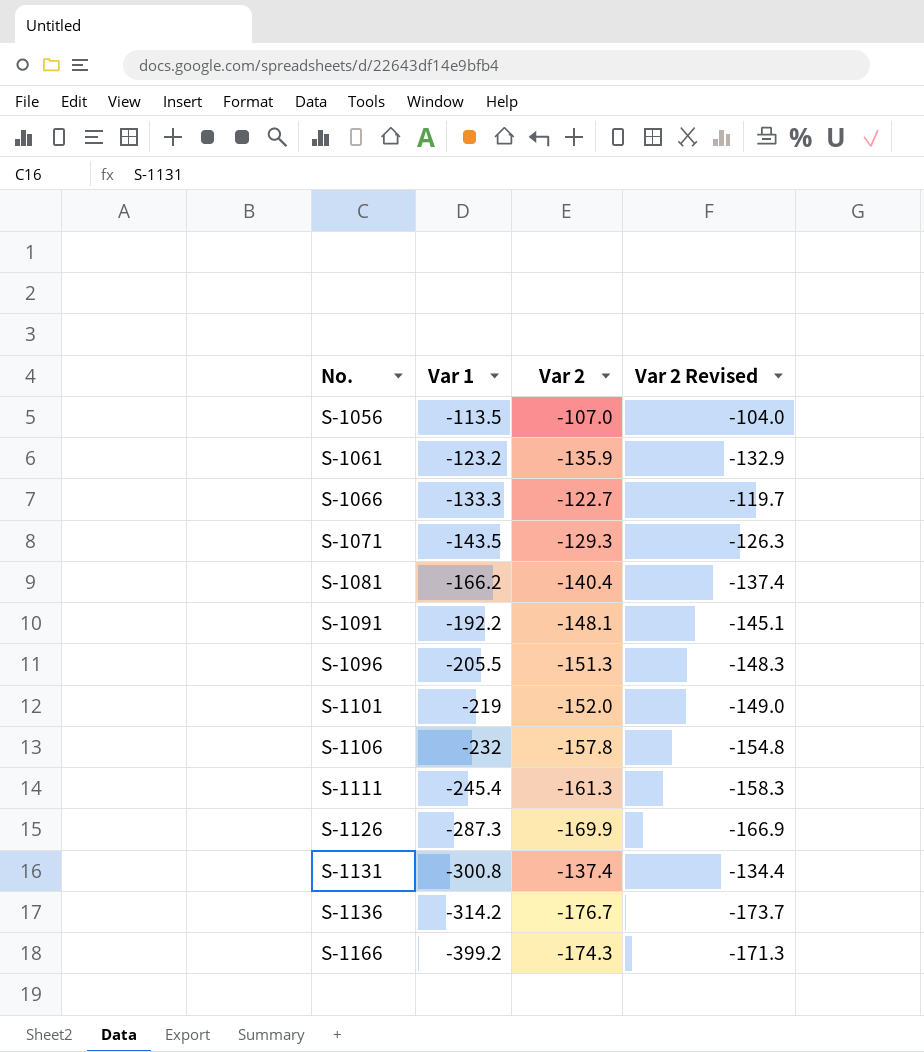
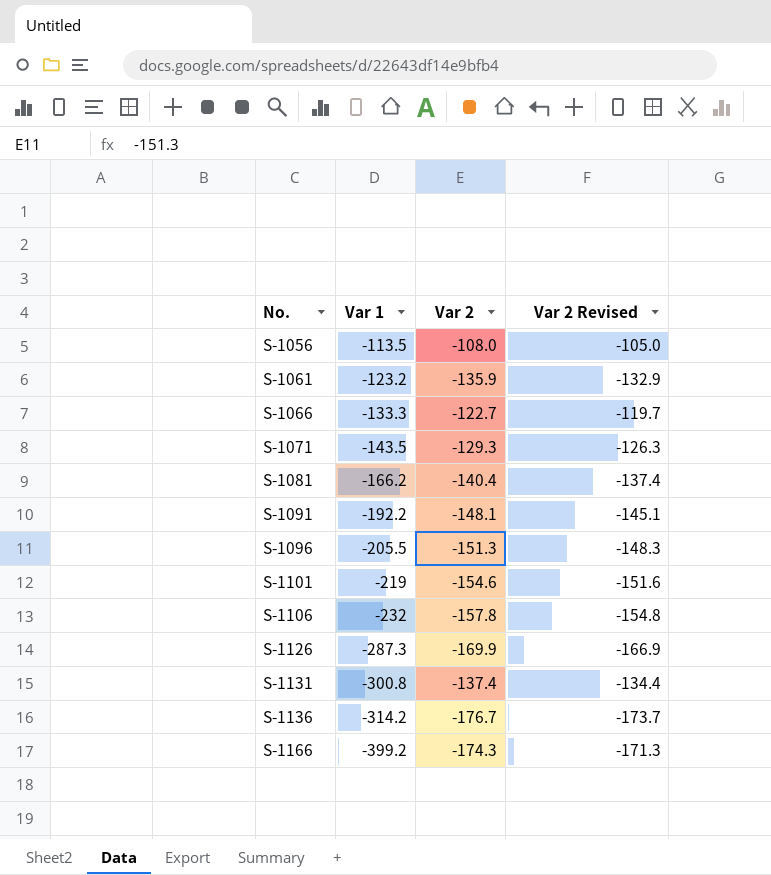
row S-1111: -245.4 | -161.3 | -158.3 -> none
S-1056 | Var 2: -107.0 -> -108.0
S-1056 | Var 2 Revised: -104.0 -> -105.0
S-1101 | Var 2: -152.0 -> -154.6
S-1101 | Var 2 Revised: -149.0 -> -151.6

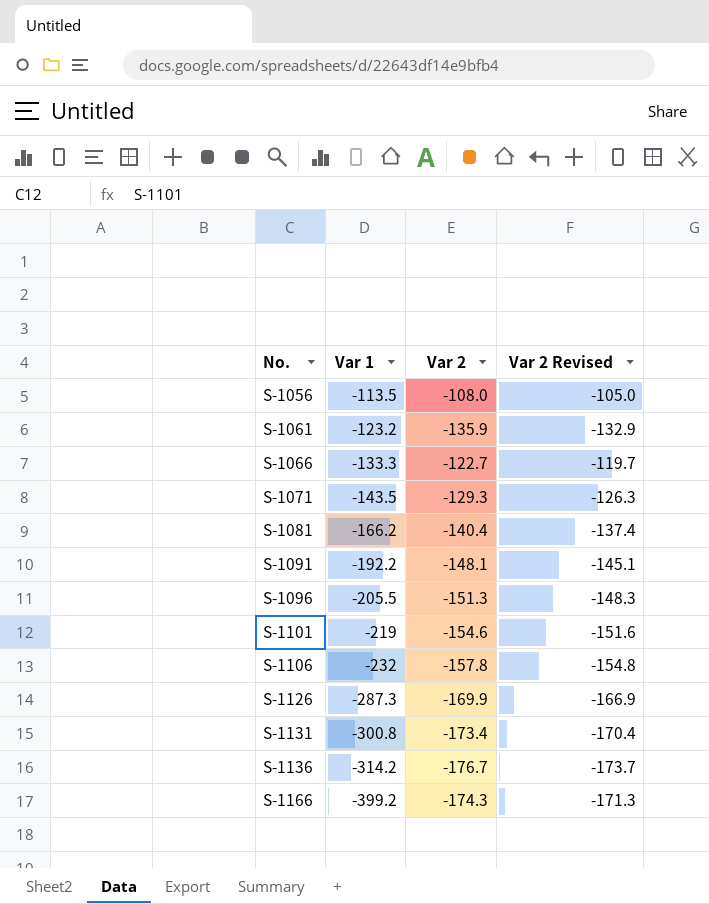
S-1131 | Var 2: -137.4 -> -173.4
S-1131 | Var 2 Revised: -134.4 -> -170.4

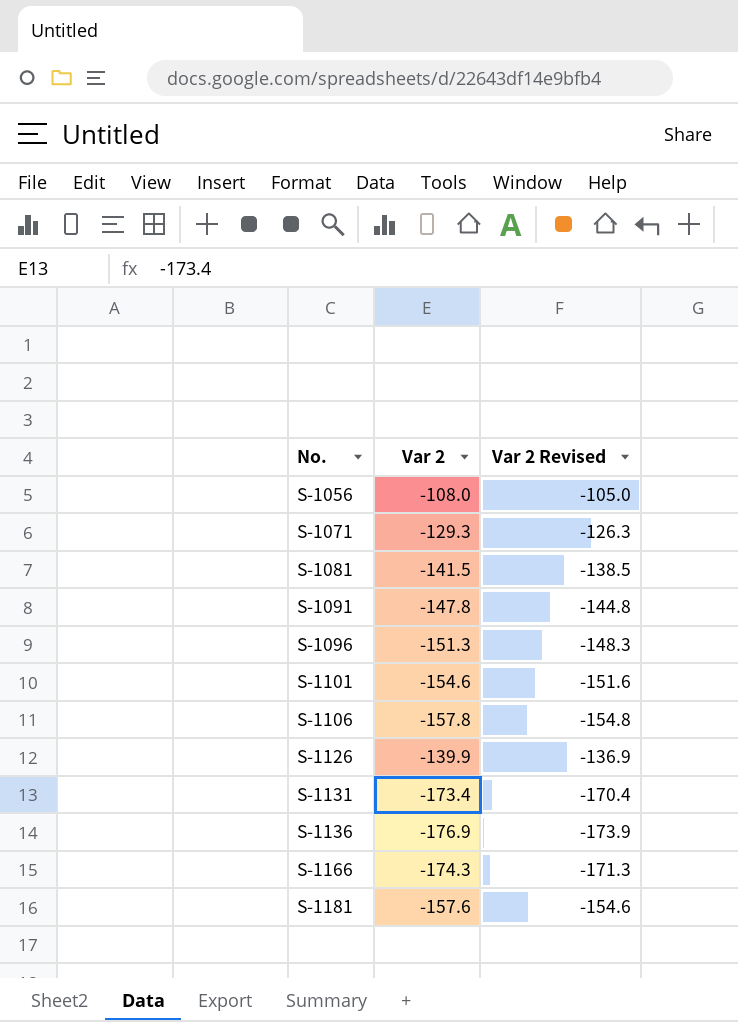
column Var 1 | position: 2 -> none
row S-1061: -123.2 | -135.9 | -132.9 -> none
row S-1066: -133.3 | -122.7 | -119.7 -> none
S-1081 | Var 2: -140.4 -> -141.5
S-1081 | Var 2 Revised: -137.4 -> -138.5
S-1091 | Var 2: -148.1 -> -147.8
S-1091 | Var 2 Revised: -145.1 -> -144.8
S-1126 | Var 2: -169.9 -> -139.9
S-1126 | Var 2 Revised: -166.9 -> -136.9
S-1136 | Var 2: -176.7 -> -176.9
S-1136 | Var 2 Revised: -173.7 -> -173.9
row S-1181: none -> -157.6 | -154.6

